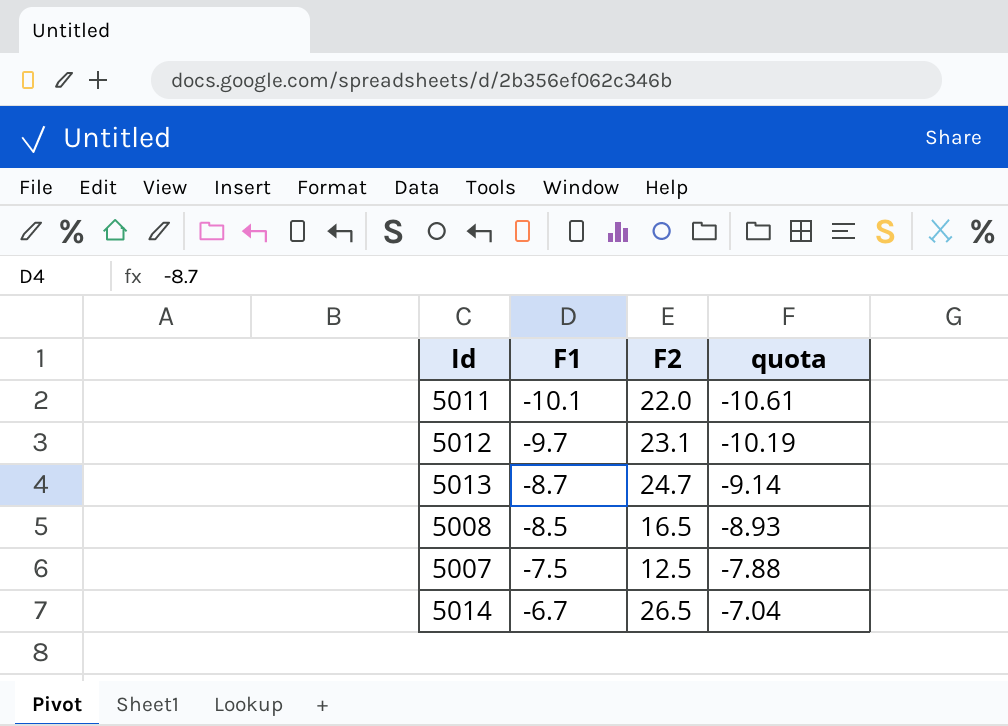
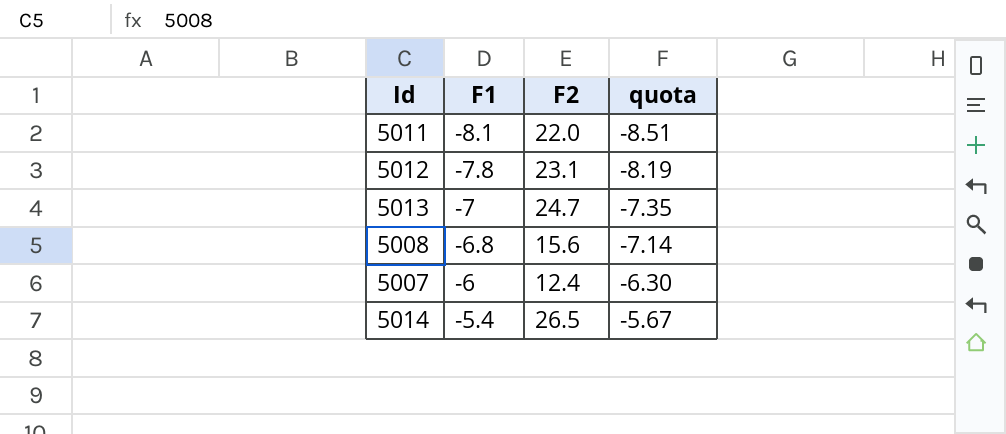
5011 | F1: -10.1 -> -8.1
5011 | quota: -10.61 -> -8.51
5012 | F1: -9.7 -> -7.8
5012 | quota: -10.19 -> -8.19
5013 | F1: -8.7 -> -7
5013 | quota: -9.14 -> -7.35
5008 | F1: -8.5 -> -6.8
5008 | F2: 16.5 -> 15.6
5008 | quota: -8.93 -> -7.14
5007 | F1: -7.5 -> -6
5007 | F2: 12.5 -> 12.4
5007 | quota: -7.88 -> -6.30
5014 | F1: -6.7 -> -5.4
5014 | quota: -7.04 -> -5.67

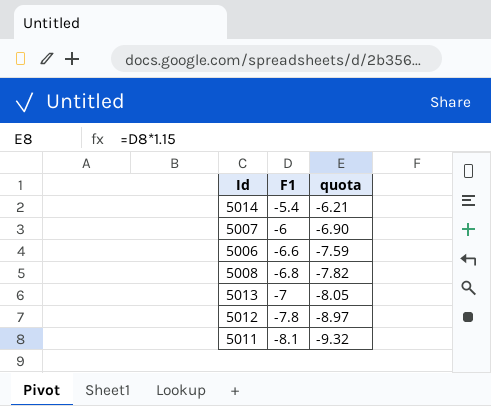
row order: F1 ascending -> F1 descending
column F2 | position: 3 -> none
column quota | formula: [F1] * 1.05 -> [F1] * 1.15
row 5006: none -> -6.6 | -7.59

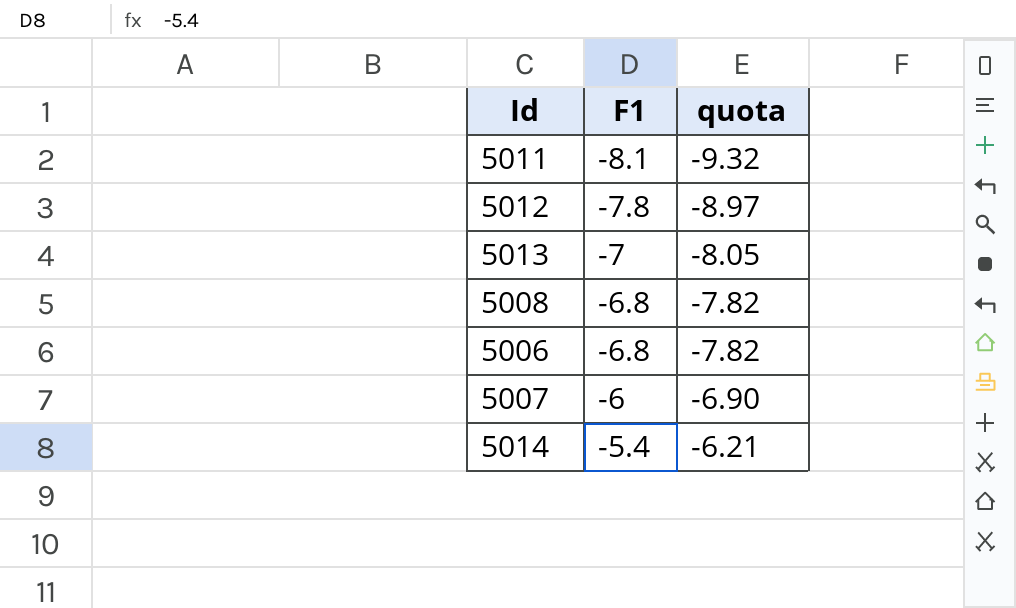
row order: F1 descending -> F1 ascending
5006 | F1: -6.6 -> -6.8
5006 | quota: -7.59 -> -7.82

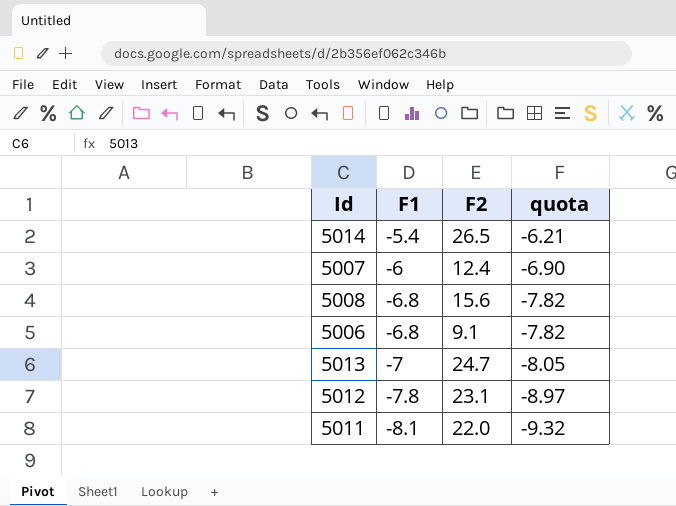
row order: F1 ascending -> F1 descending
column F2 | position: none -> 3

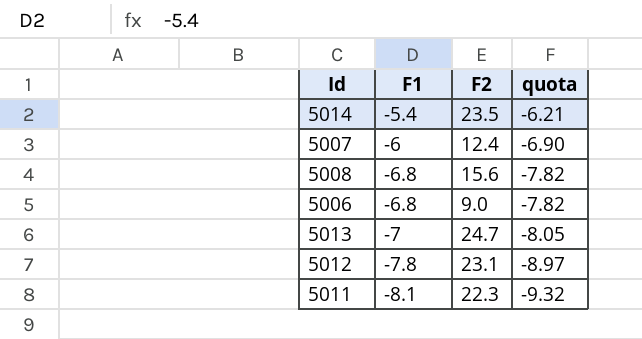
5014 | F2: 26.5 -> 23.5
5006 | F2: 9.1 -> 9.0
5011 | F2: 22.0 -> 22.3

